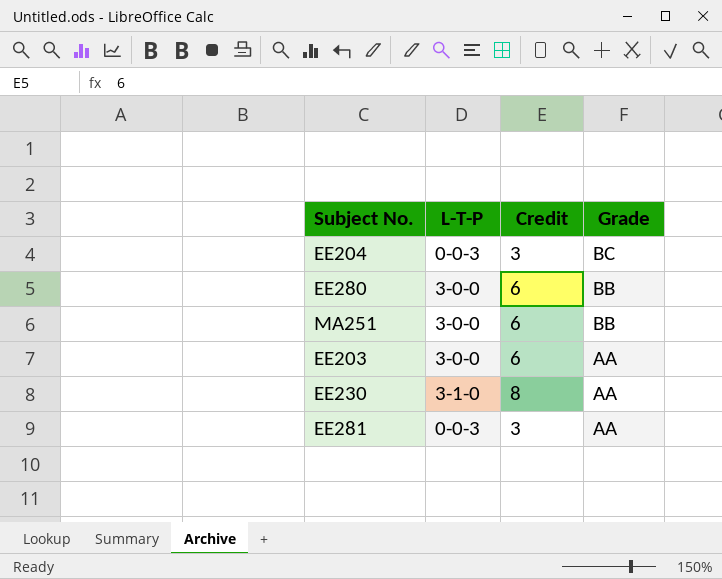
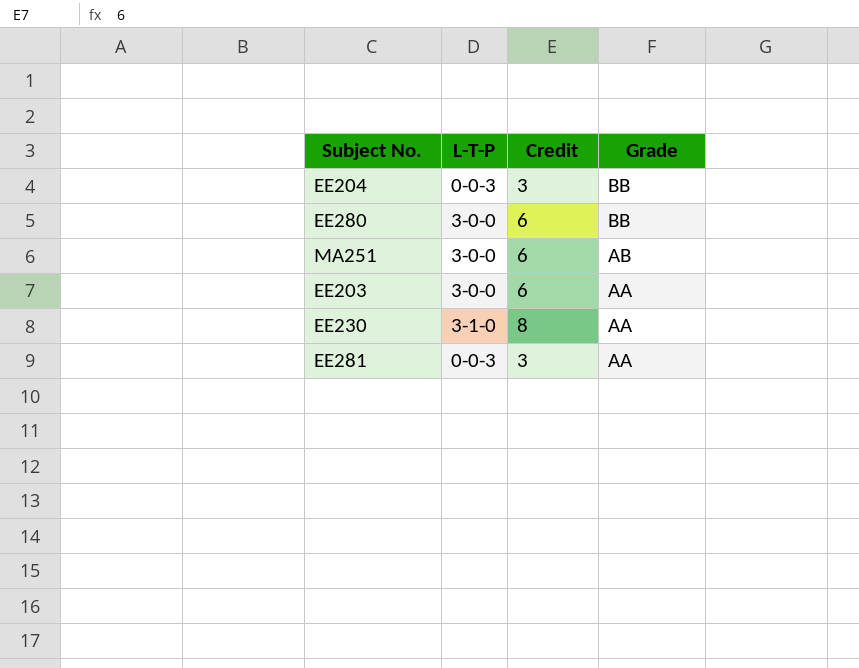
EE204 | Grade: BC -> BB
MA251 | Grade: BB -> AB

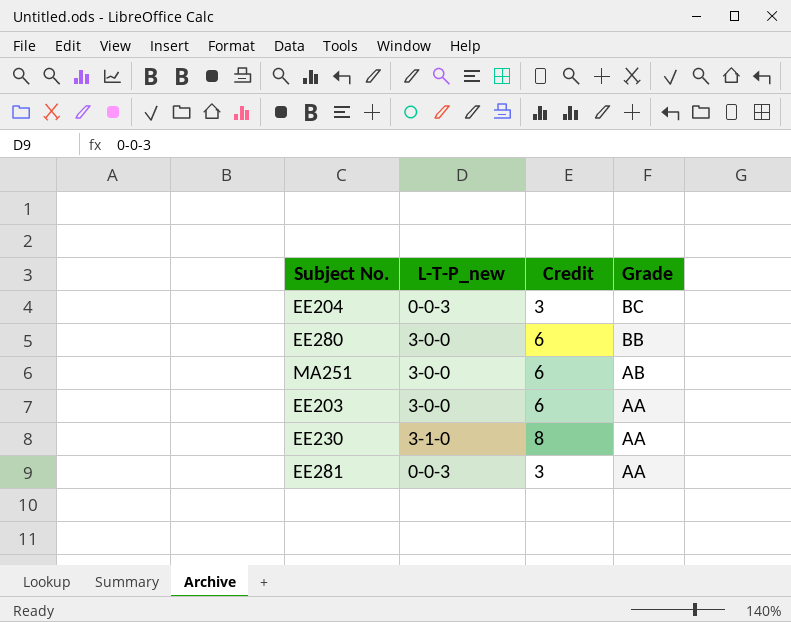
column name: L-T-P -> L-T-P_new
EE204 | Grade: BB -> BC

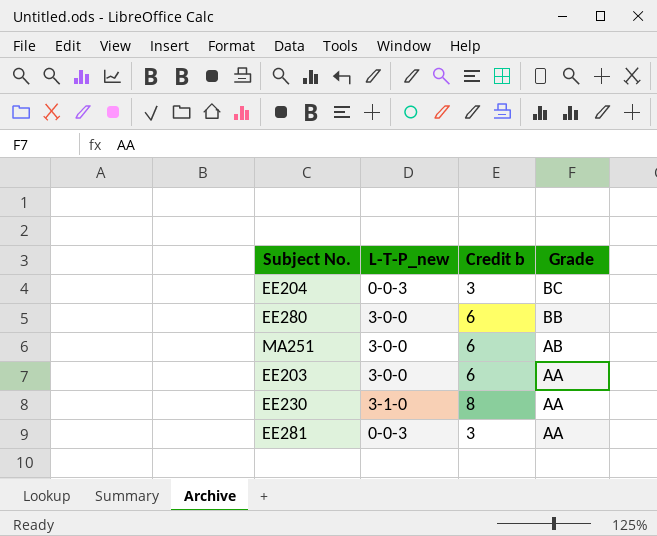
column name: Credit -> Credit b

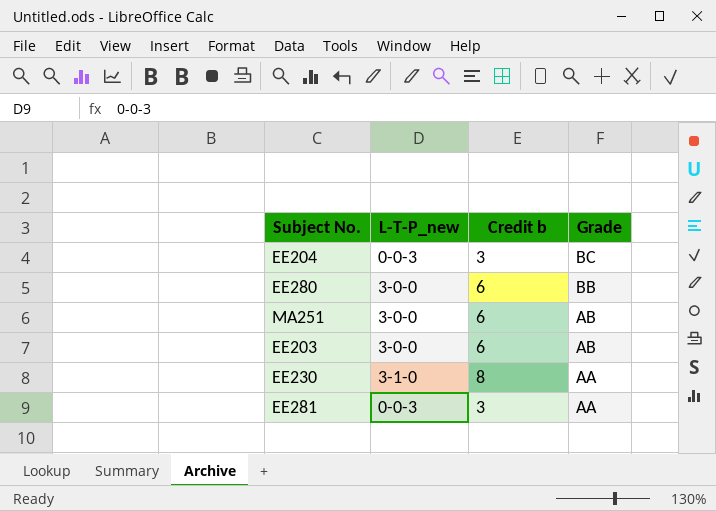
EE203 | Grade: AA -> AB

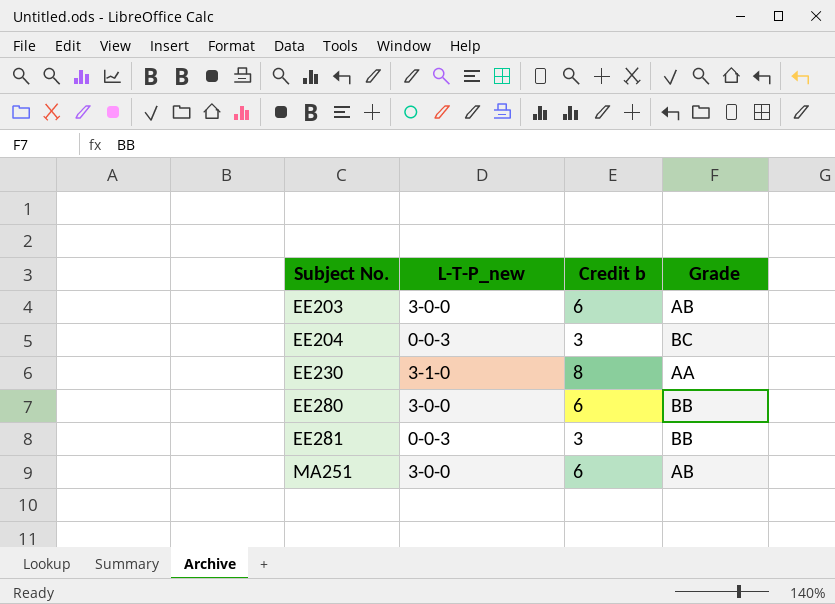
row order: Grade descending -> Subject No. ascending
EE281 | Grade: AA -> BB

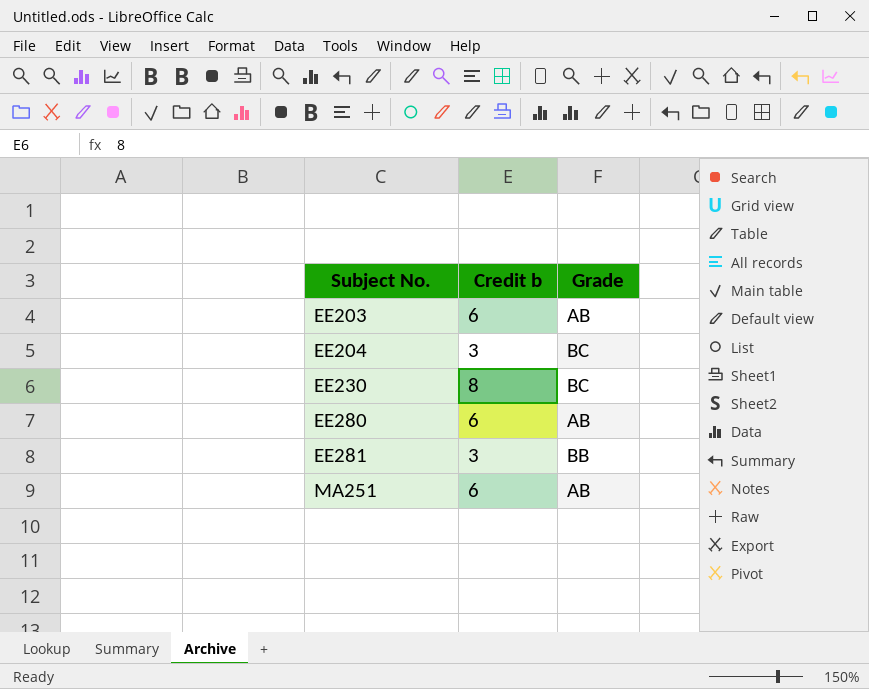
column L-T-P_new | position: 2 -> none
EE230 | Grade: AA -> BC
EE280 | Grade: BB -> AB

